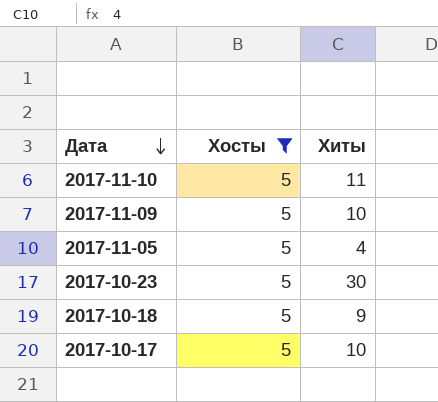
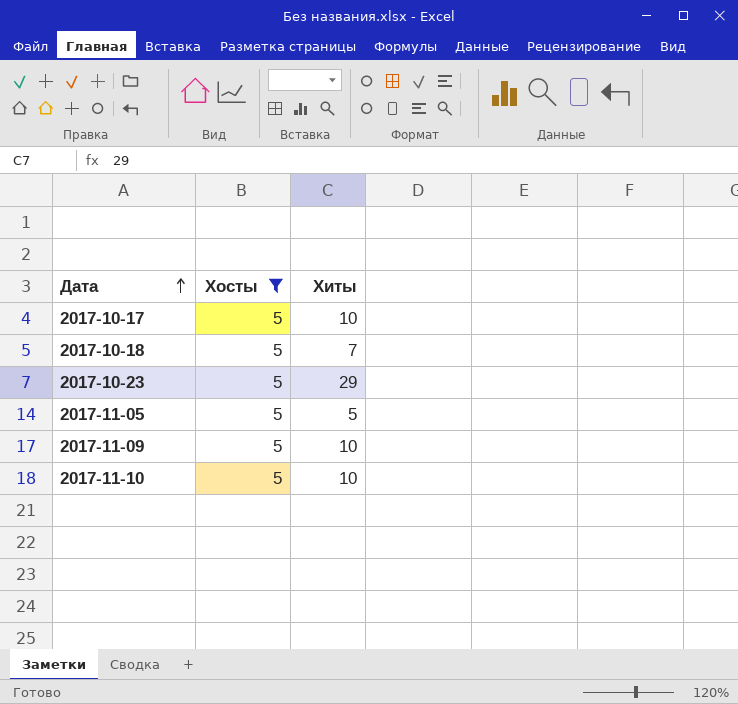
row order: Дата descending -> Дата ascending
2017-10-18 | Хиты: 9 -> 7
2017-10-23 | Хиты: 30 -> 29
2017-11-05 | Хиты: 4 -> 5
2017-11-10 | Хиты: 11 -> 10

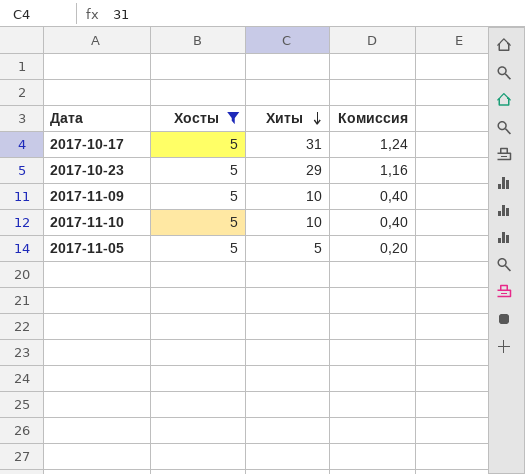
row order: Дата ascending -> Хиты descending
column Комиссия | formula: none -> [Хиты] * 0,04
row 2017-10-18: 5 | 7 -> none
2017-10-17 | Хиты: 10 -> 31

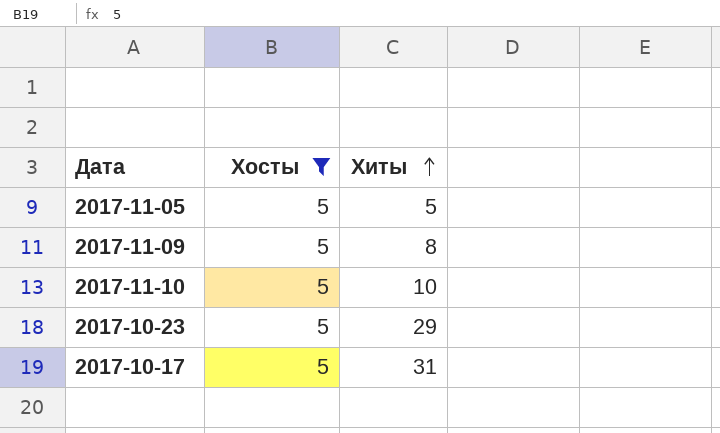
row order: Хиты descending -> Хиты ascending
column Комиссия | formula: [Хиты] * 0,04 -> none
2017-11-09 | Хиты: 10 -> 8

